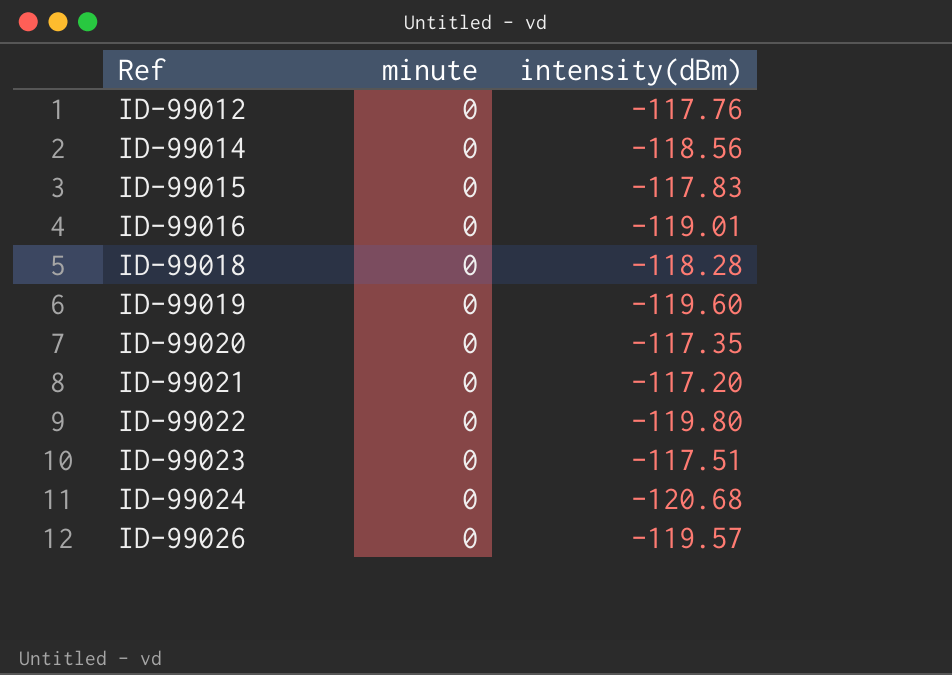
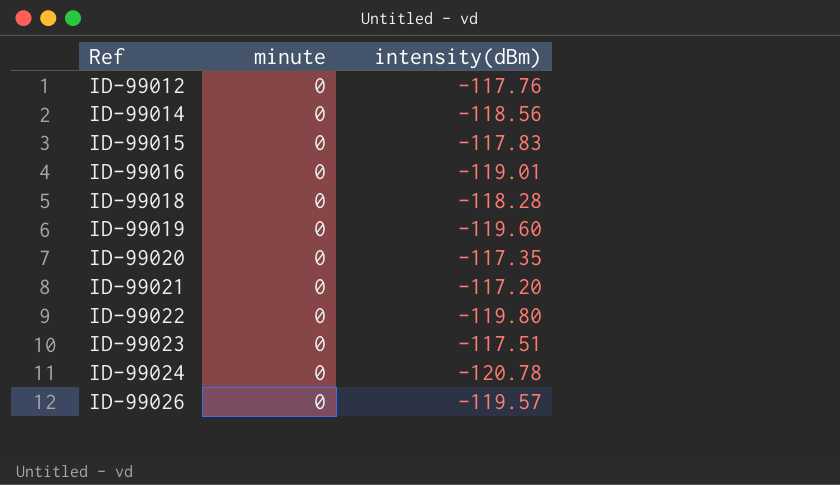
ID-99024 | intensity(dBm): -120.68 -> -120.78

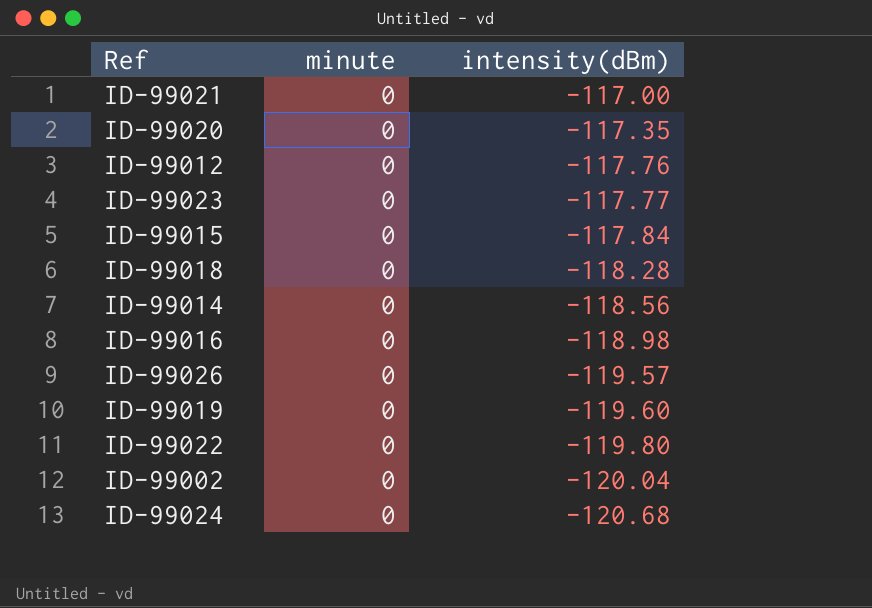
row order: Ref ascending -> intensity(dBm) descending
ID-99021 | intensity(dBm): -117.20 -> -117.00
ID-99023 | intensity(dBm): -117.51 -> -117.77
ID-99015 | intensity(dBm): -117.83 -> -117.84
ID-99016 | intensity(dBm): -119.01 -> -118.98
row ID-99002: none -> 0 | -120.04
ID-99024 | intensity(dBm): -120.78 -> -120.68

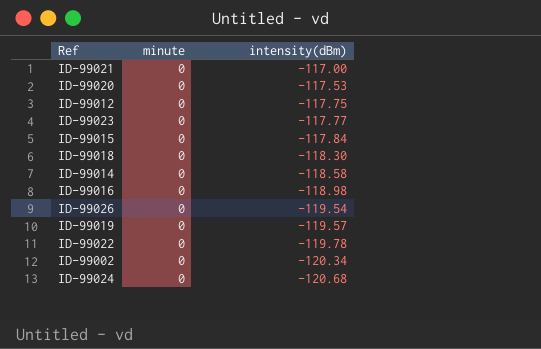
ID-99020 | intensity(dBm): -117.35 -> -117.53
ID-99012 | intensity(dBm): -117.76 -> -117.75
ID-99018 | intensity(dBm): -118.28 -> -118.30
ID-99014 | intensity(dBm): -118.56 -> -118.58
ID-99026 | intensity(dBm): -119.57 -> -119.54
ID-99019 | intensity(dBm): -119.60 -> -119.57
ID-99022 | intensity(dBm): -119.80 -> -119.78
ID-99002 | intensity(dBm): -120.04 -> -120.34

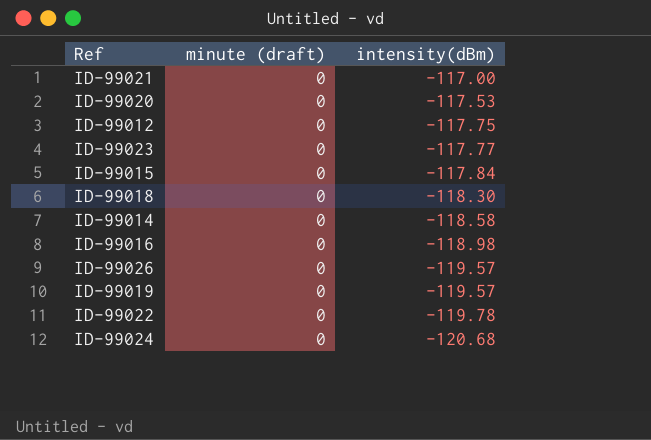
column name: minute -> minute (draft)
row ID-99002: 0 | -120.34 -> none
ID-99026 | intensity(dBm): -119.54 -> -119.57

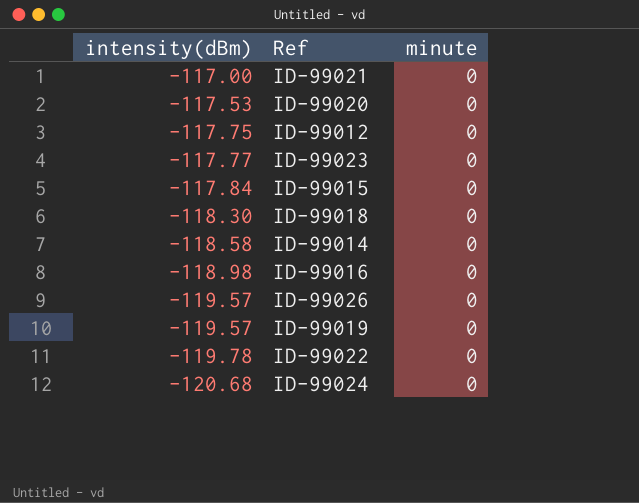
column intensity(dBm) | position: 3 -> 1
column name: minute (draft) -> minute

